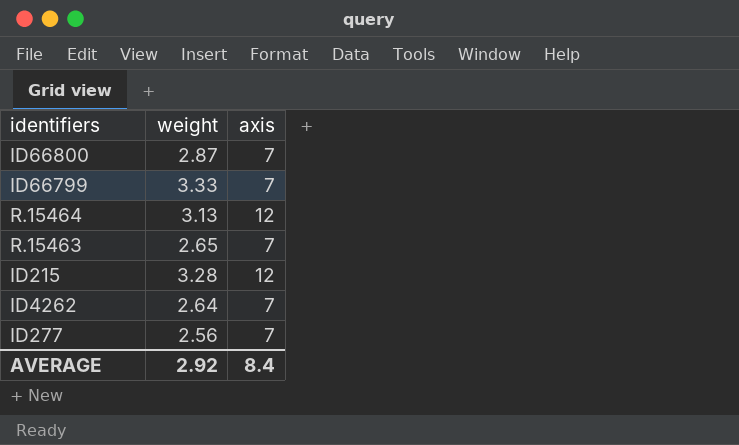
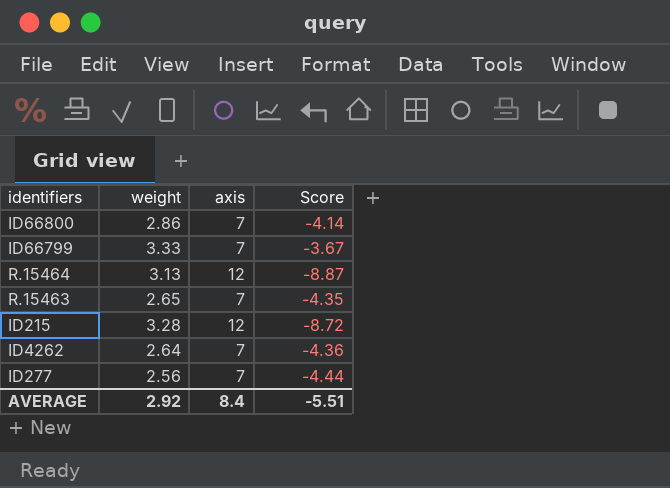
column Score | formula: none -> [weight] - [axis]
ID66800 | weight: 2.87 -> 2.86

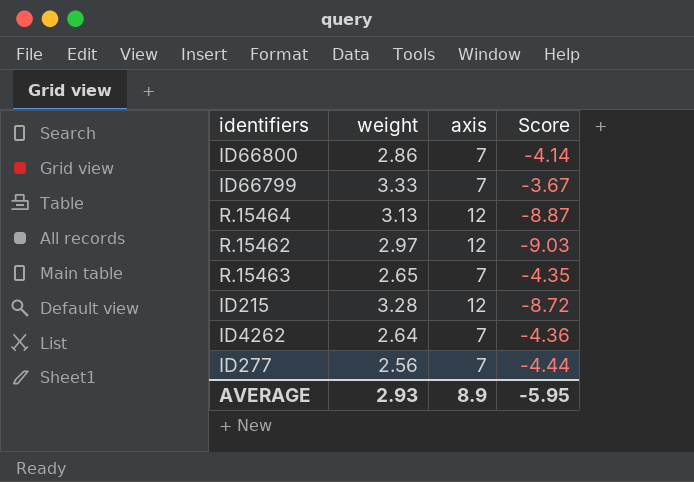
row R.15462: none -> 2.97 | 12 | -9.03
AVERAGE | weight: 2.92 -> 2.93
AVERAGE | axis: 8.4 -> 8.9
AVERAGE | Score: -5.51 -> -5.95

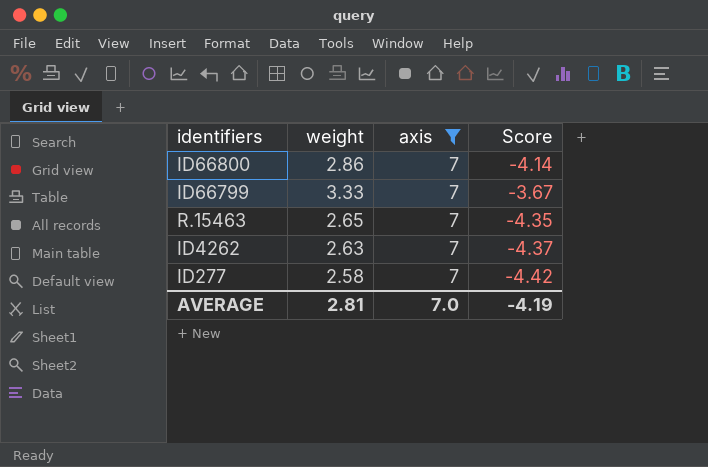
filter: none -> axis = 7
ID4262 | weight: 2.64 -> 2.63
ID4262 | Score: -4.36 -> -4.37
ID277 | weight: 2.56 -> 2.58
ID277 | Score: -4.44 -> -4.42
AVERAGE | weight: 2.93 -> 2.81
AVERAGE | axis: 8.9 -> 7.0
AVERAGE | Score: -5.95 -> -4.19

